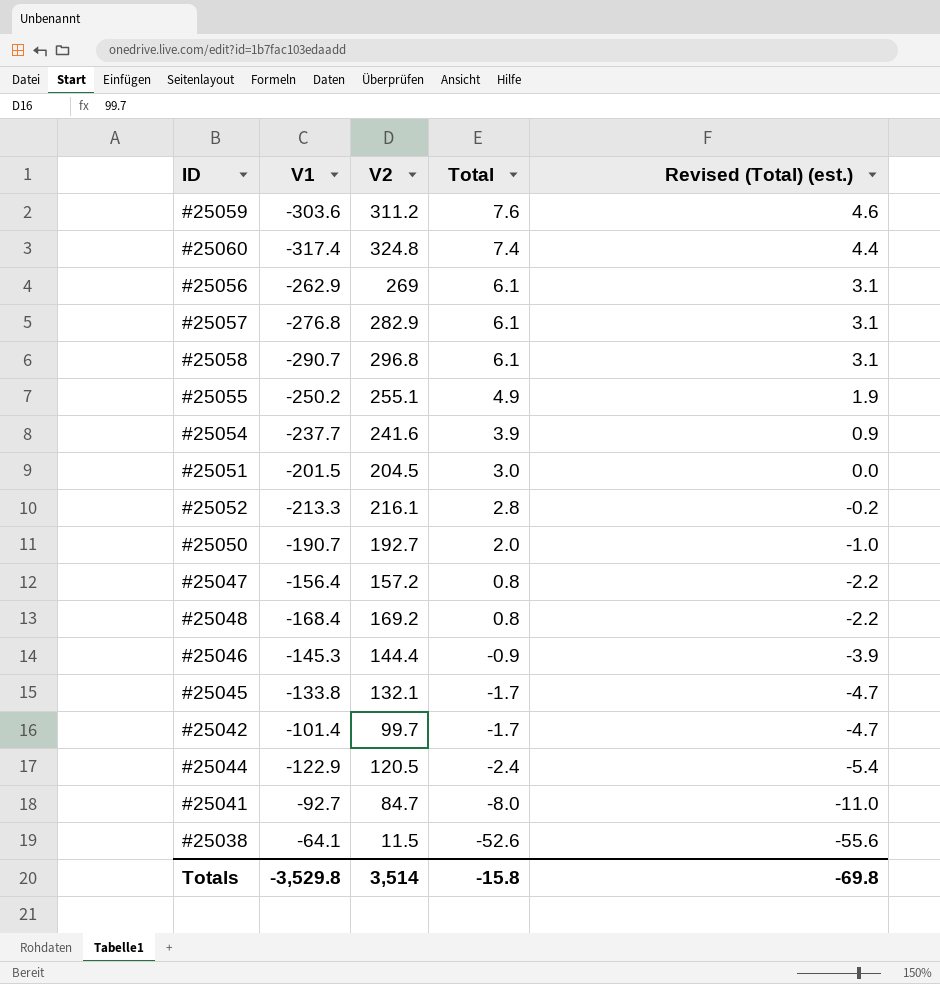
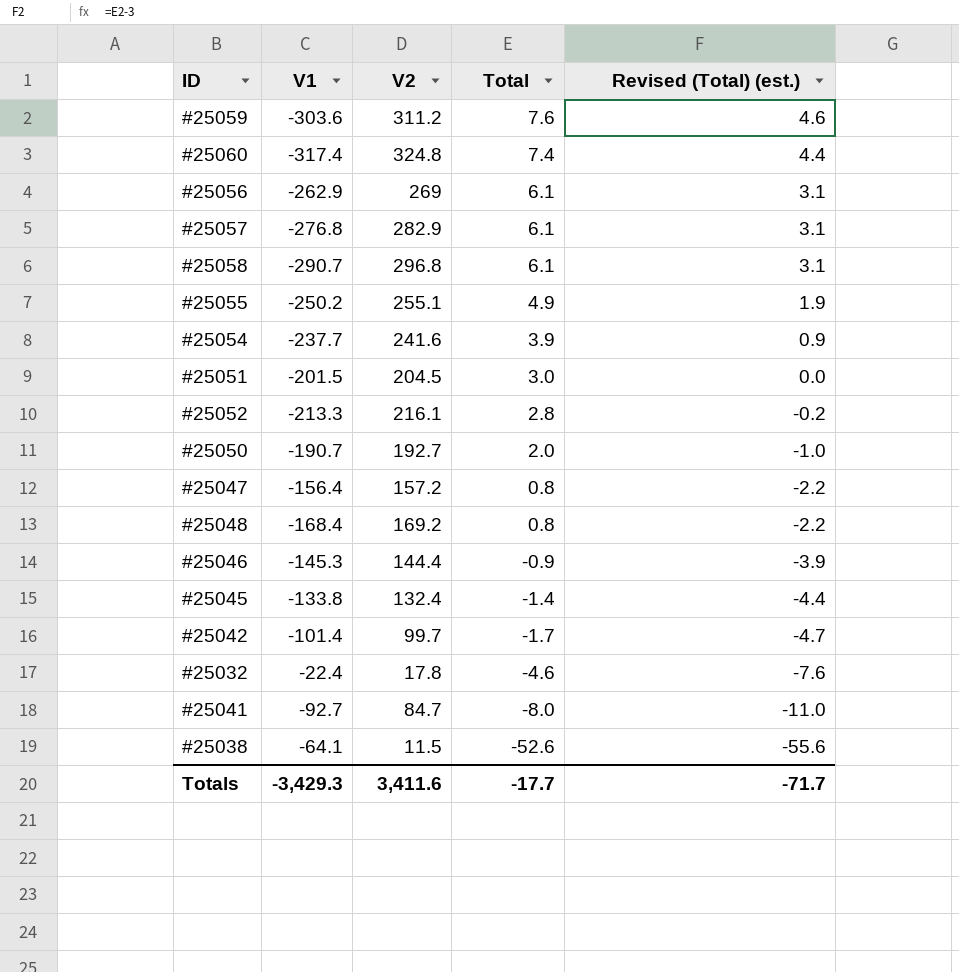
row #25044: -122.9 | 120.5 | -2.4 | -5.4 -> none
#25045 | V2: 132.1 -> 132.4
#25045 | Total: -1.7 -> -1.4
#25045 | Revised (Total) (est.): -4.7 -> -4.4
row #25032: none -> -22.4 | 17.8 | -4.6 | -7.6
Totals | V1: -3,529.8 -> -3,429.3
Totals | V2: 3,514 -> 3,411.6
Totals | Total: -15.8 -> -17.7
Totals | Revised (Total) (est.): -69.8 -> -71.7

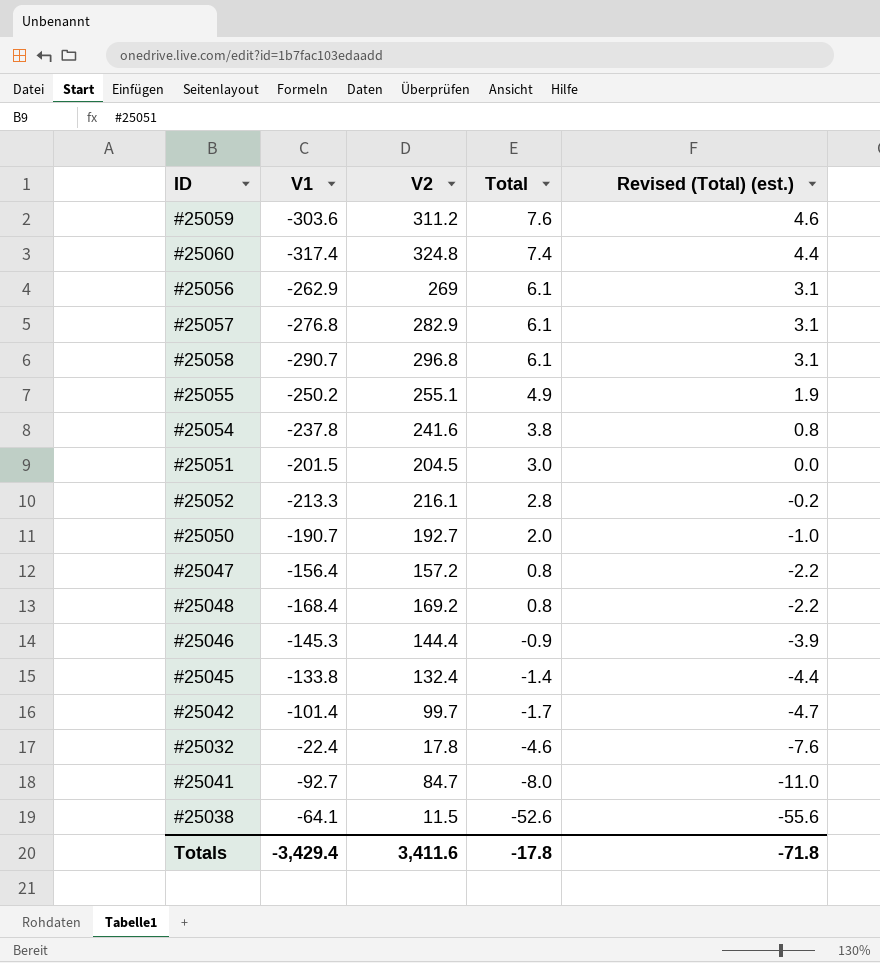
#25054 | V1: -237.7 -> -237.8
#25054 | Total: 3.9 -> 3.8
#25054 | Revised (Total) (est.): 0.9 -> 0.8
Totals | V1: -3,429.3 -> -3,429.4
Totals | Total: -17.7 -> -17.8
Totals | Revised (Total) (est.): -71.7 -> -71.8

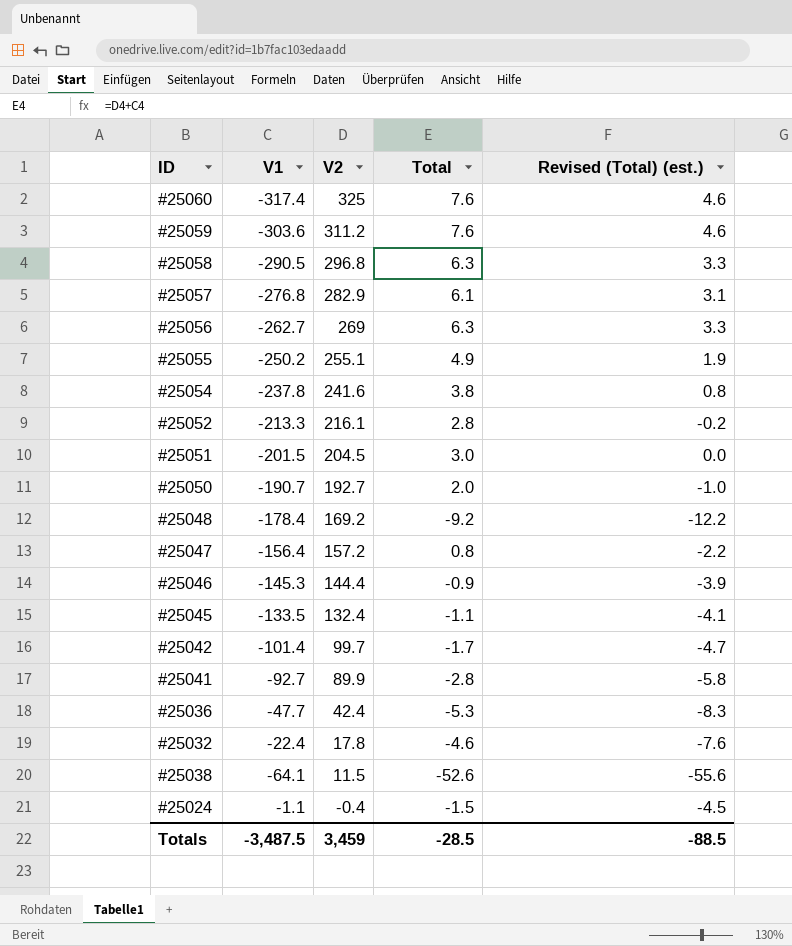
row order: Total descending -> V2 descending
#25060 | V2: 324.8 -> 325
#25060 | Total: 7.4 -> 7.6
#25060 | Revised (Total) (est.): 4.4 -> 4.6
#25058 | V1: -290.7 -> -290.5
#25058 | Total: 6.1 -> 6.3
#25058 | Revised (Total) (est.): 3.1 -> 3.3
#25056 | V1: -262.9 -> -262.7
#25056 | Total: 6.1 -> 6.3
#25056 | Revised (Total) (est.): 3.1 -> 3.3
#25048 | V1: -168.4 -> -178.4
#25048 | Total: 0.8 -> -9.2
#25048 | Revised (Total) (est.): -2.2 -> -12.2
#25045 | V1: -133.8 -> -133.5
#25045 | Total: -1.4 -> -1.1
#25045 | Revised (Total) (est.): -4.4 -> -4.1
#25041 | V2: 84.7 -> 89.9
#25041 | Total: -8.0 -> -2.8
#25041 | Revised (Total) (est.): -11.0 -> -5.8
row #25036: none -> -47.7 | 42.4 | -5.3 | -8.3
row #25024: none -> -1.1 | -0.4 | -1.5 | -4.5
Totals | V1: -3,429.4 -> -3,487.5
Totals | V2: 3,411.6 -> 3,459
Totals | Total: -17.8 -> -28.5
Totals | Revised (Total) (est.): -71.8 -> -88.5

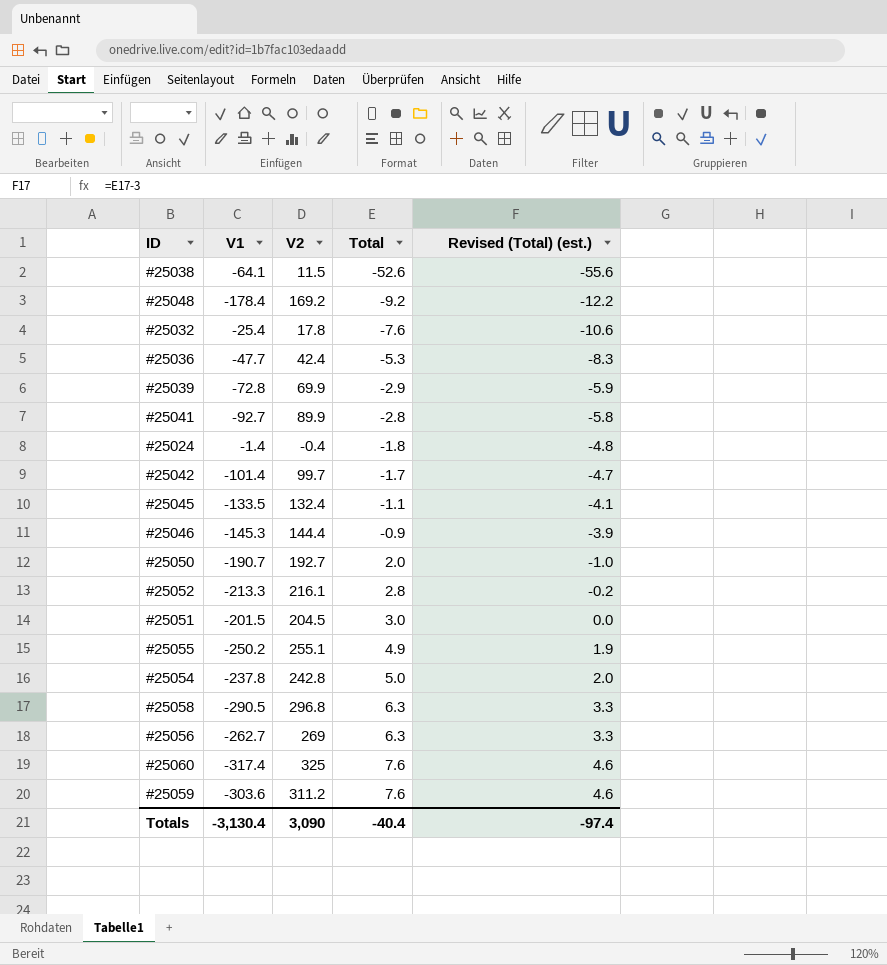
row order: V2 descending -> Total ascending
row #25057: -276.8 | 282.9 | 6.1 | 3.1 -> none
row #25047: -156.4 | 157.2 | 0.8 | -2.2 -> none
#25032 | V1: -22.4 -> -25.4
#25032 | Total: -4.6 -> -7.6
#25032 | Revised (Total) (est.): -7.6 -> -10.6
row #25039: none -> -72.8 | 69.9 | -2.9 | -5.9
#25024 | V1: -1.1 -> -1.4
#25024 | Total: -1.5 -> -1.8
#25024 | Revised (Total) (est.): -4.5 -> -4.8
#25054 | V2: 241.6 -> 242.8
#25054 | Total: 3.8 -> 5.0
#25054 | Revised (Total) (est.): 0.8 -> 2.0
Totals | V1: -3,487.5 -> -3,130.4
Totals | V2: 3,459 -> 3,090
Totals | Total: -28.5 -> -40.4
Totals | Revised (Total) (est.): -88.5 -> -97.4

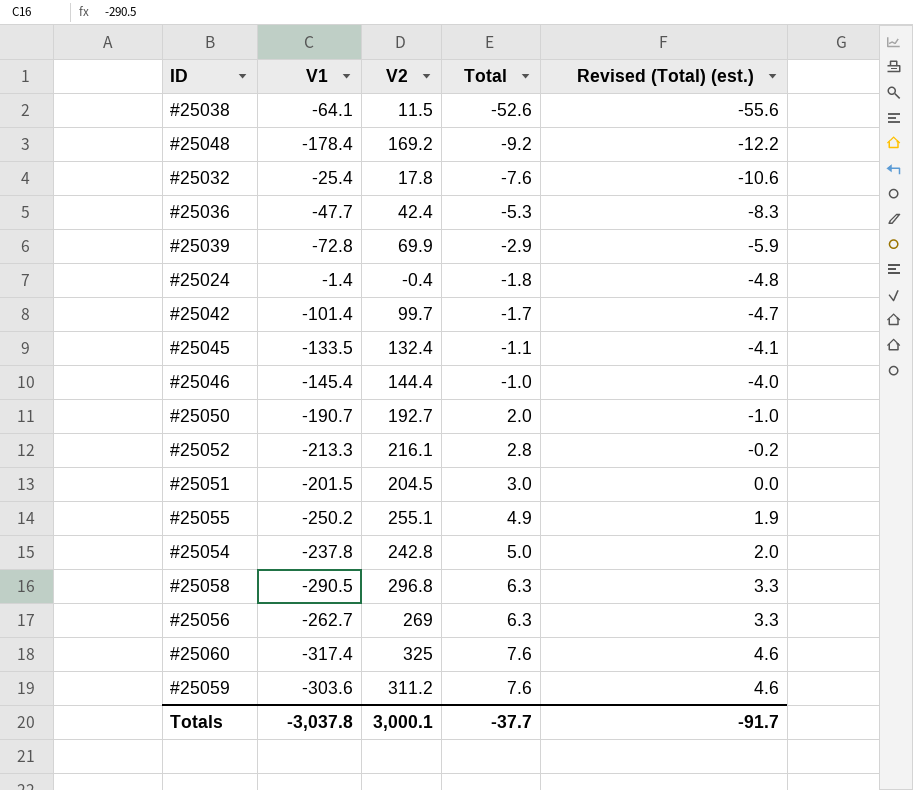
row #25041: -92.7 | 89.9 | -2.8 | -5.8 -> none
#25046 | V1: -145.3 -> -145.4
#25046 | Total: -0.9 -> -1.0
#25046 | Revised (Total) (est.): -3.9 -> -4.0
Totals | V1: -3,130.4 -> -3,037.8
Totals | V2: 3,090 -> 3,000.1
Totals | Total: -40.4 -> -37.7
Totals | Revised (Total) (est.): -97.4 -> -91.7

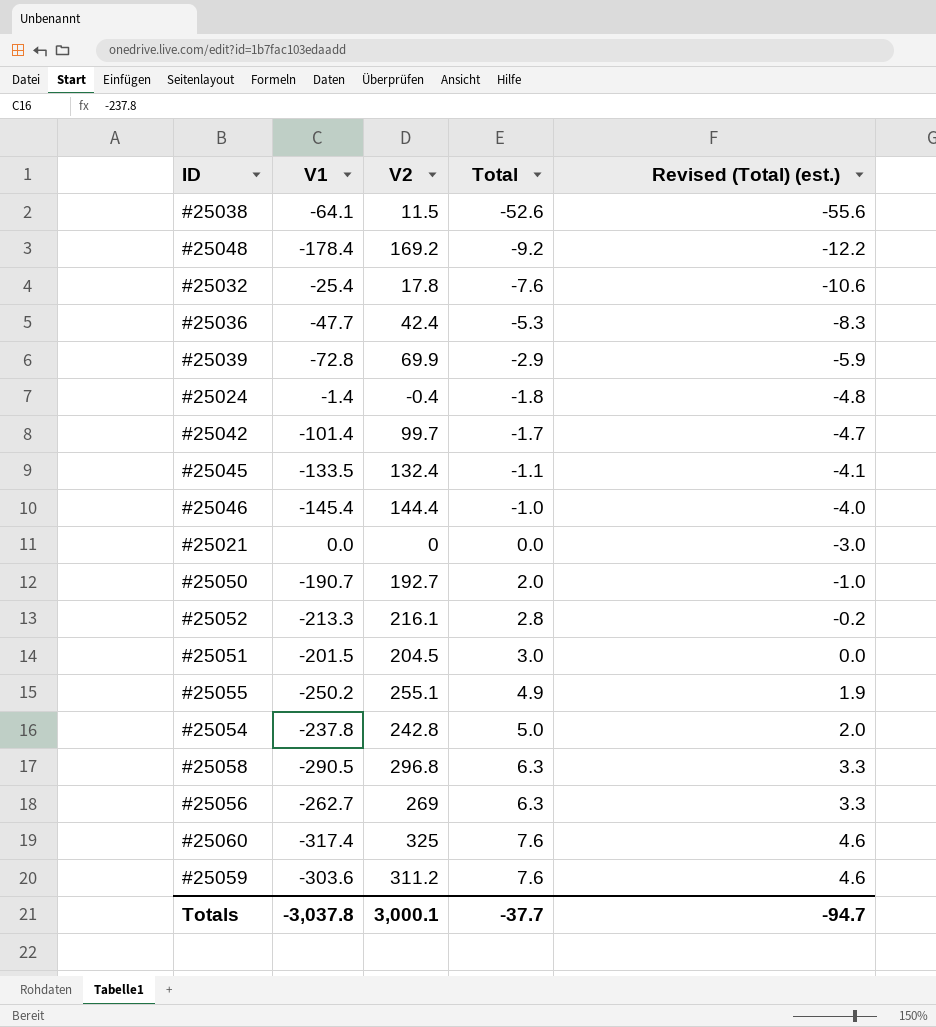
row #25021: none -> 0.0 | 0 | 0.0 | -3.0
Totals | Revised (Total) (est.): -91.7 -> -94.7

